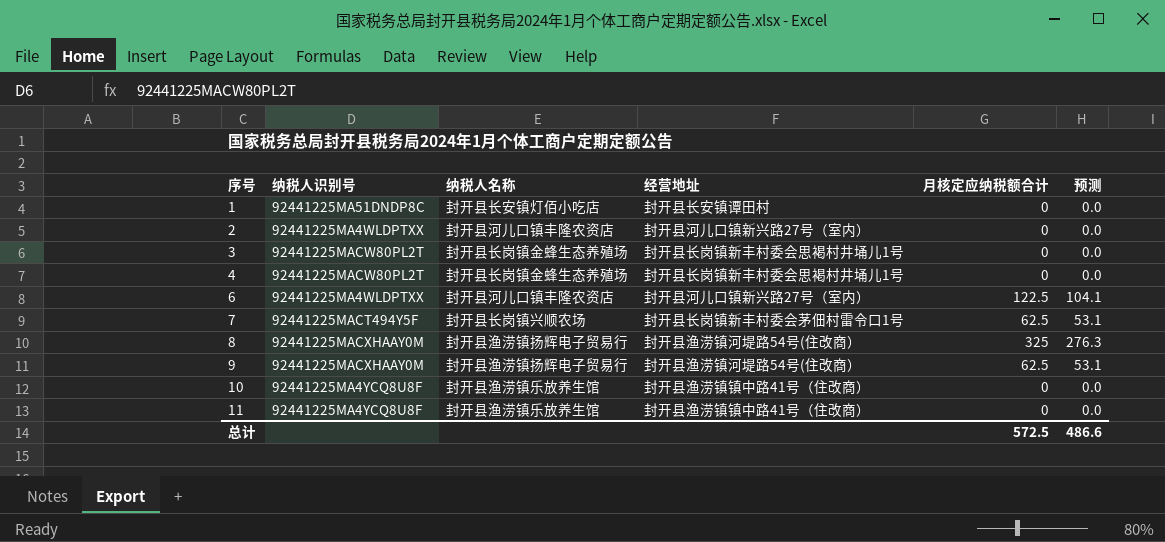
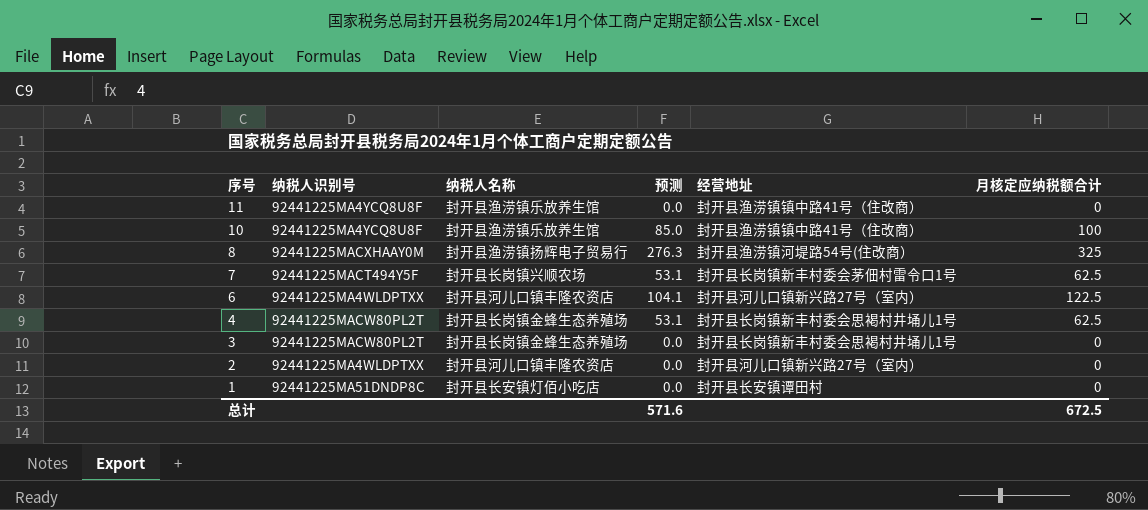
row order: 序号 ascending -> 序号 descending
column 预测 | position: 6 -> 4
row 9: 92441225MACXHAAY0M | 封开县渔涝镇扬辉电子贸易行 | 封开县渔涝镇河堤路54号(住改商） | 62.5 | 53.1 -> none
10 | 预测: 0.0 -> 85.0
10 | 月核定应纳税额合计: 0 -> 100
4 | 预测: 0.0 -> 53.1
4 | 月核定应纳税额合计: 0 -> 62.5
总计 | 预测: 486.6 -> 571.6
总计 | 月核定应纳税额合计: 572.5 -> 672.5

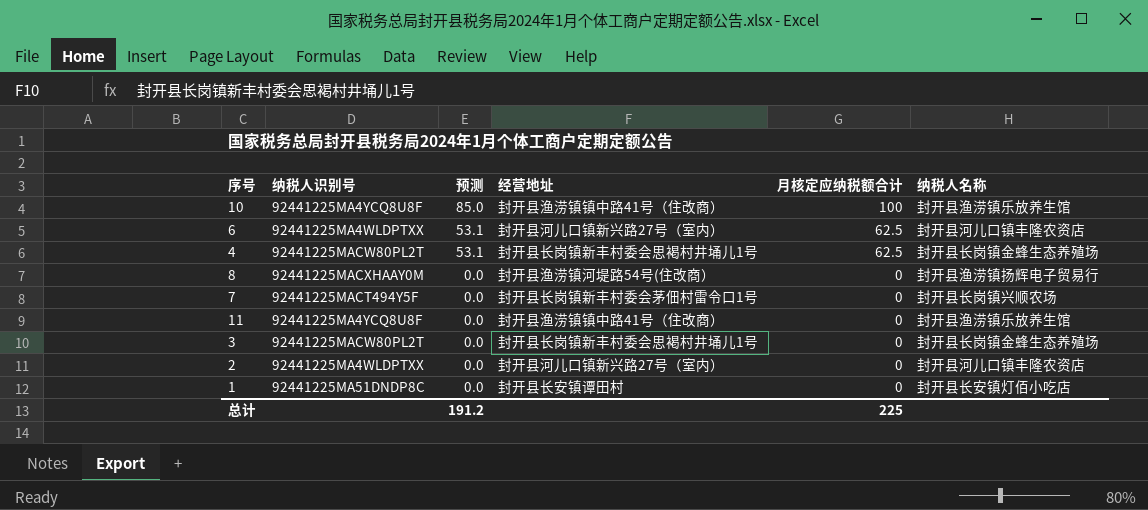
row order: 序号 descending -> 预测 descending
column 纳税人名称 | position: 3 -> 6
6 | 预测: 104.1 -> 53.1
6 | 月核定应纳税额合计: 122.5 -> 62.5
8 | 预测: 276.3 -> 0.0
8 | 月核定应纳税额合计: 325 -> 0
7 | 预测: 53.1 -> 0.0
7 | 月核定应纳税额合计: 62.5 -> 0
总计 | 预测: 571.6 -> 191.2
总计 | 月核定应纳税额合计: 672.5 -> 225

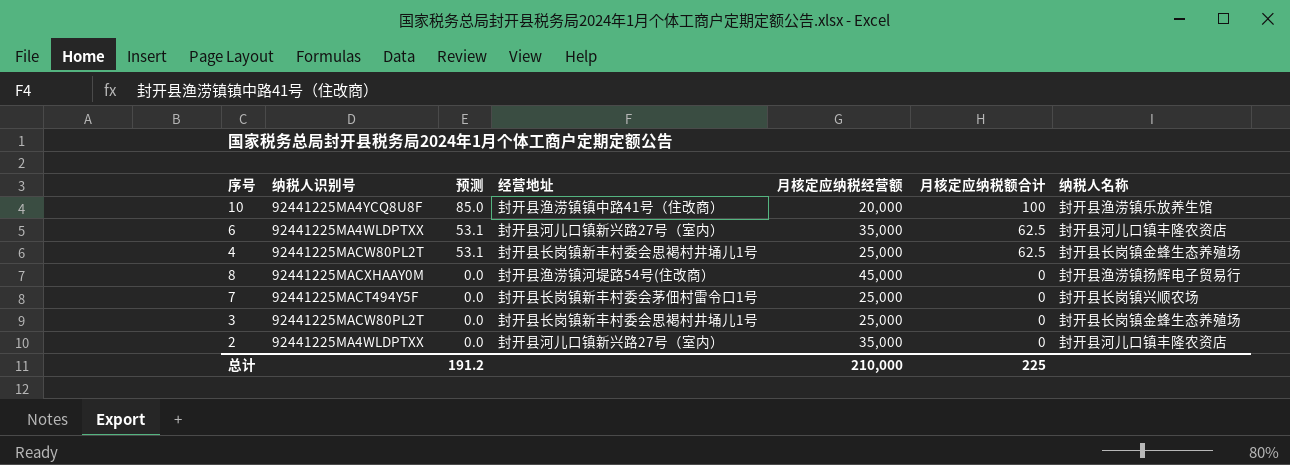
column 月核定应纳税经营额 | position: none -> 5
row 11: 92441225MA4YCQ8U8F | 0.0 | 封开县渔涝镇镇中路41号（住改商） | 0 | 封开县渔涝镇乐放养生馆 -> none
row 1: 92441225MA51DNDP8C | 0.0 | 封开县长安镇谭田村 | 0 | 封开县长安镇灯佰小吃店 -> none

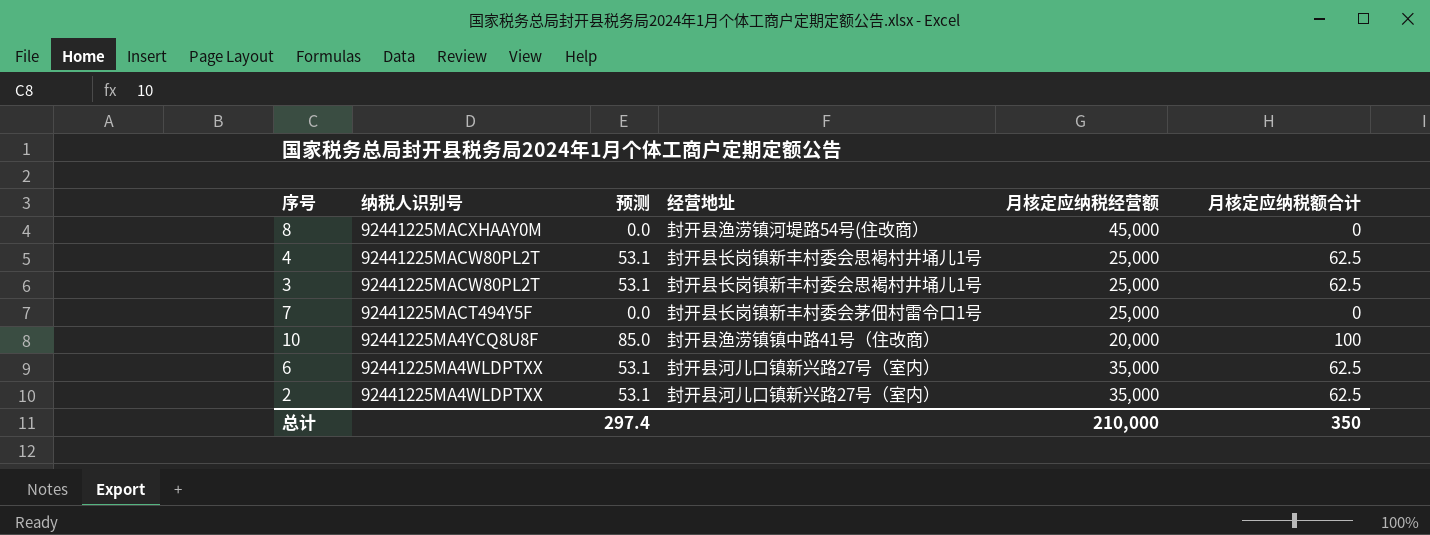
row order: 预测 descending -> 纳税人识别号 descending
column 纳税人名称 | position: 7 -> none
3 | 预测: 0.0 -> 53.1
3 | 月核定应纳税额合计: 0 -> 62.5
2 | 预测: 0.0 -> 53.1
2 | 月核定应纳税额合计: 0 -> 62.5
总计 | 预测: 191.2 -> 297.4
总计 | 月核定应纳税额合计: 225 -> 350

